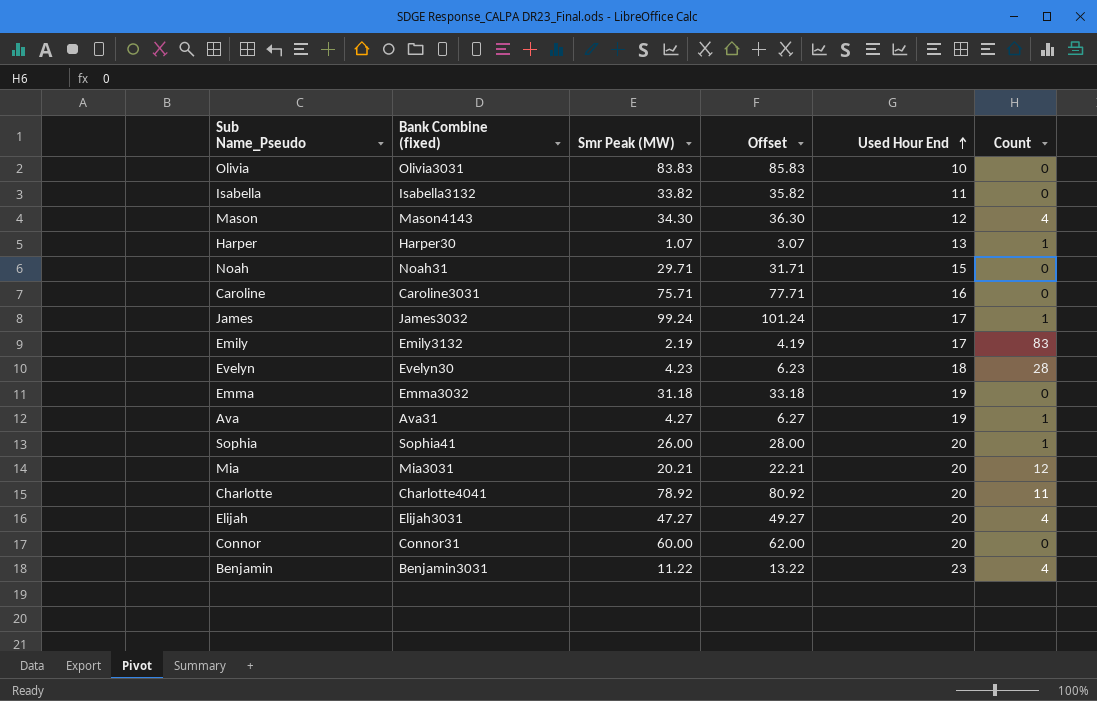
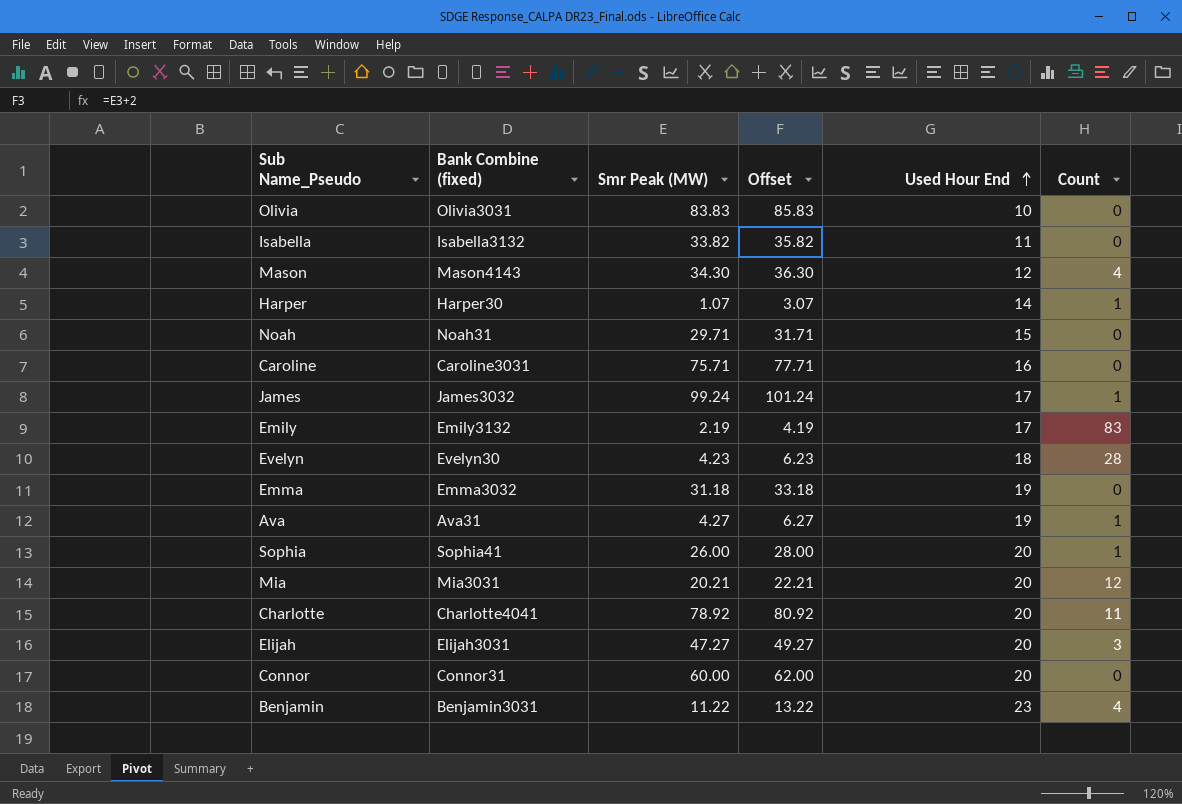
Harper | Used Hour End: 13 -> 14
Elijah | Count: 4 -> 3

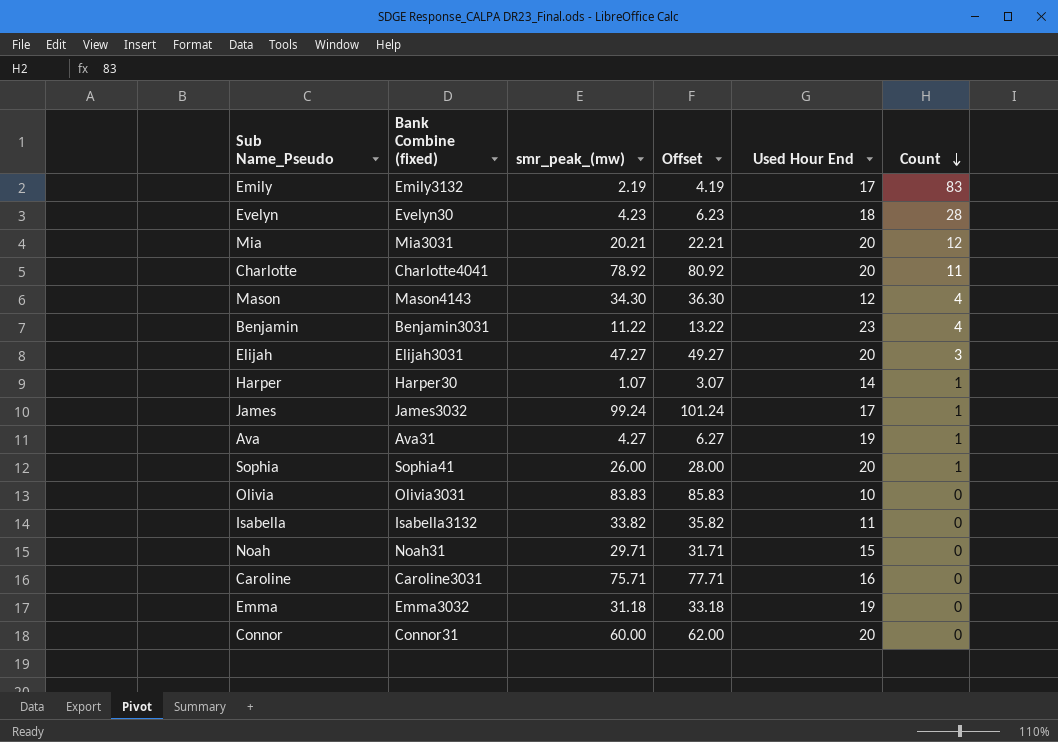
row order: Used Hour End ascending -> Count descending
column name: Smr Peak (MW) -> smr_peak_(mw)

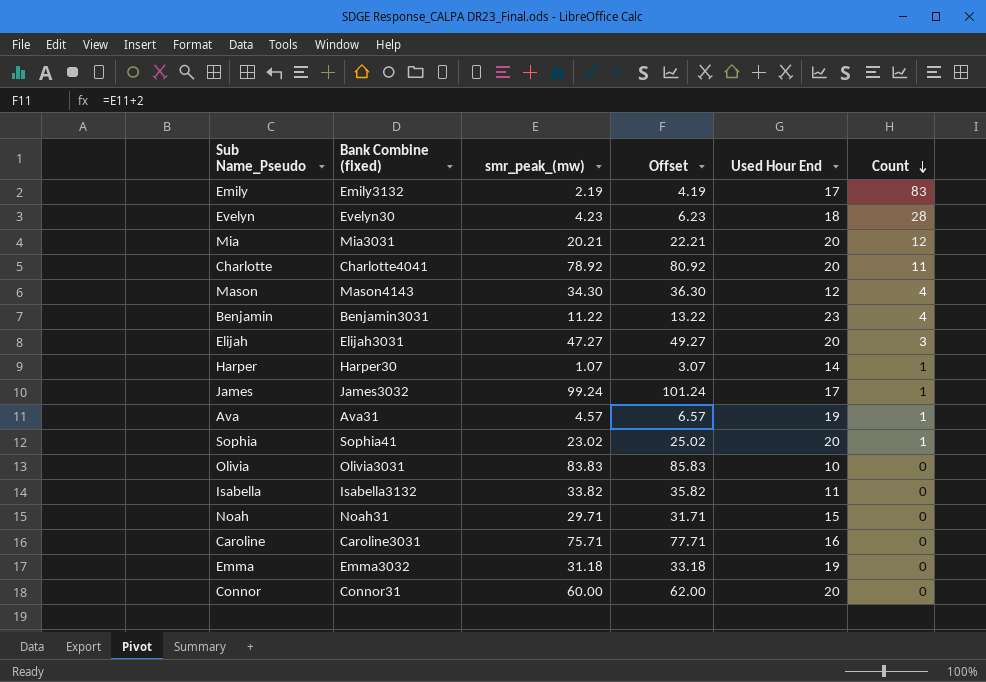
Ava | smr_peak_(mw): 4.27 -> 4.57
Ava | Offset: 6.27 -> 6.57
Sophia | smr_peak_(mw): 26.00 -> 23.02
Sophia | Offset: 28.00 -> 25.02

